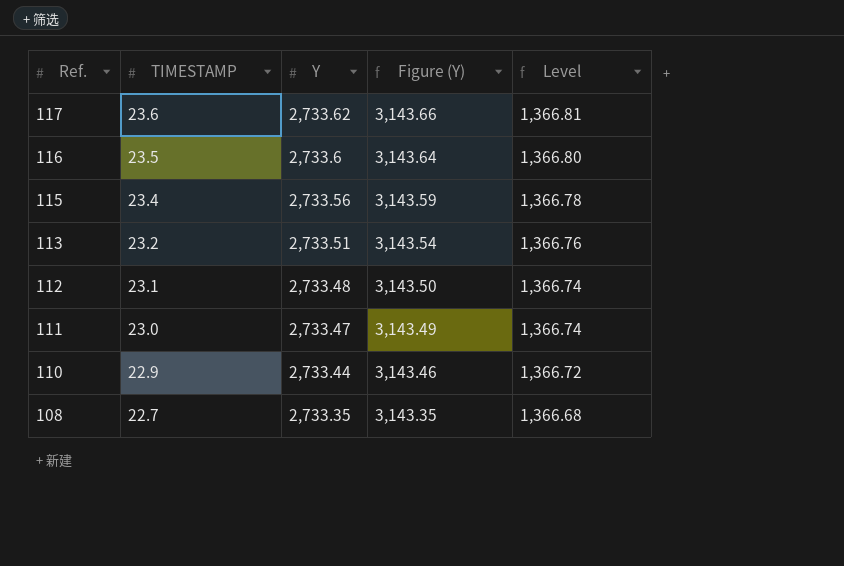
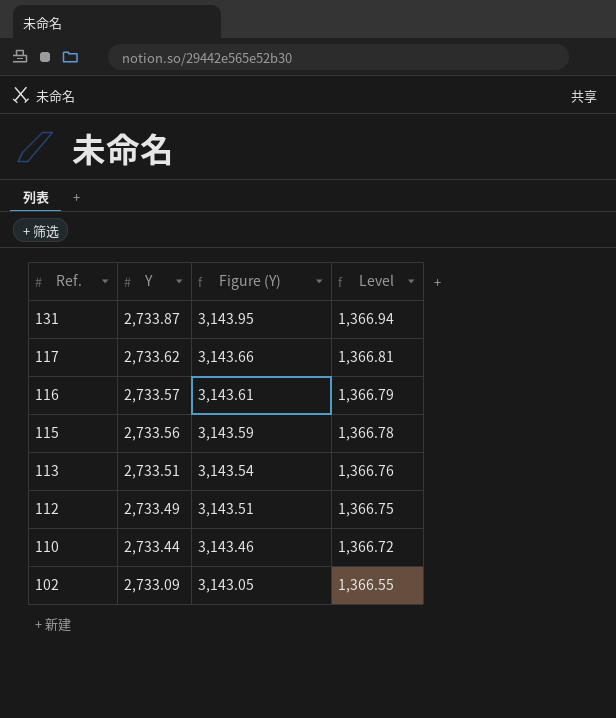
column TIMESTAMP | position: 2 -> none
row 111: 23.0 | 2,733.47 | 3,143.49 | 1,366.74 -> none
row 108: 22.7 | 2,733.35 | 3,143.35 | 1,366.68 -> none
row 131: none -> 2,733.87 | 3,143.95 | 1,366.94
116 | Y: 2,733.6 -> 2,733.57
116 | Figure (Y): 3,143.64 -> 3,143.61
116 | Level: 1,366.80 -> 1,366.79
112 | Y: 2,733.48 -> 2,733.49
112 | Figure (Y): 3,143.50 -> 3,143.51
112 | Level: 1,366.74 -> 1,366.75
row 102: none -> 2,733.09 | 3,143.05 | 1,366.55

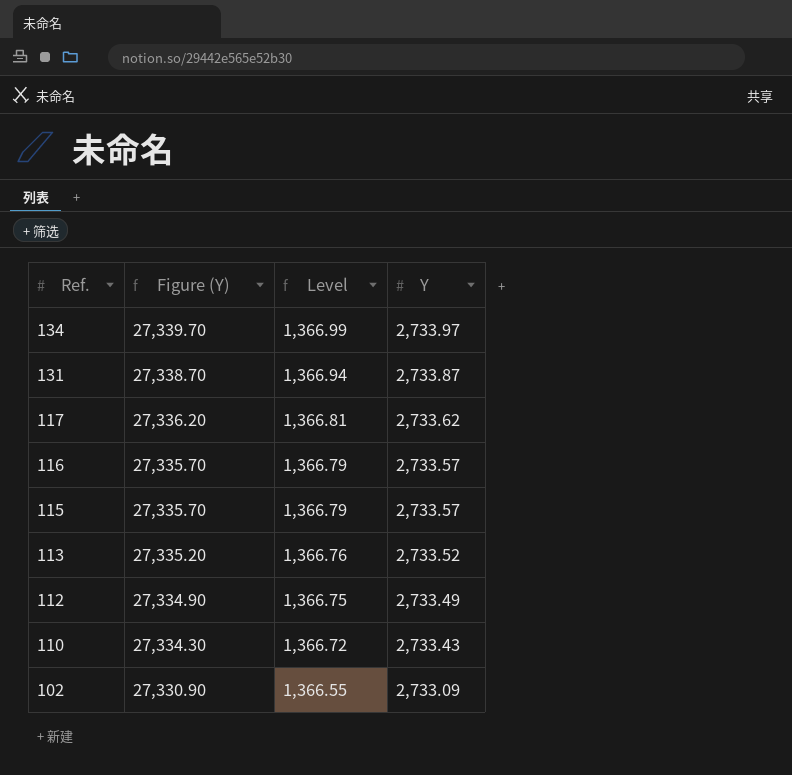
column Figure (Y) | formula: [Y] * 1.15 -> [Y] * 10
column Y | position: 2 -> 4
row 134: none -> 27,339.70 | 1,366.99 | 2,733.97
115 | Level: 1,366.78 -> 1,366.79
115 | Y: 2,733.56 -> 2,733.57
113 | Y: 2,733.51 -> 2,733.52
110 | Y: 2,733.44 -> 2,733.43

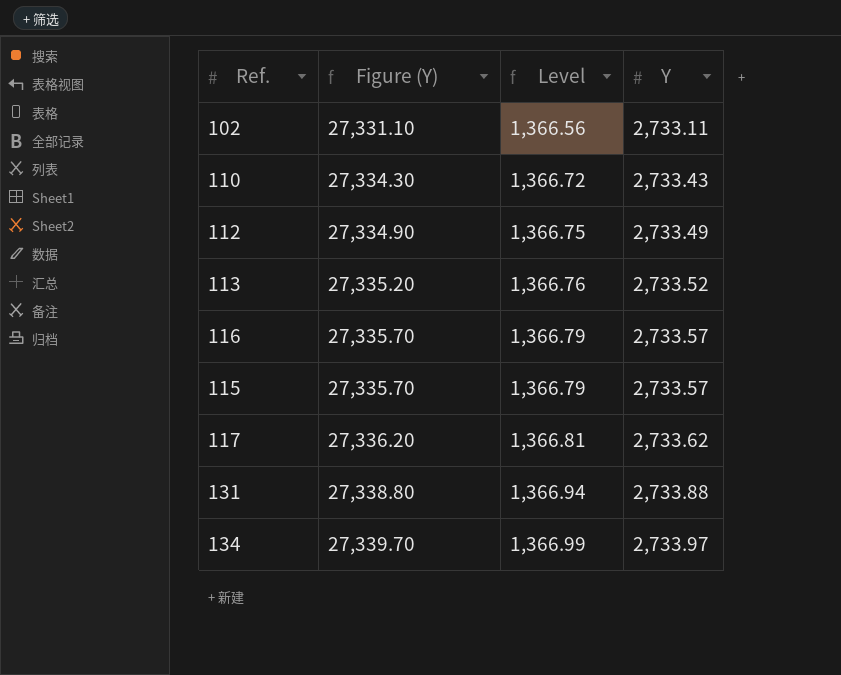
row order: Ref. descending -> Figure (Y) ascending
102 | Figure (Y): 27,330.90 -> 27,331.10
102 | Level: 1,366.55 -> 1,366.56
102 | Y: 2,733.09 -> 2,733.11
131 | Figure (Y): 27,338.70 -> 27,338.80
131 | Y: 2,733.87 -> 2,733.88

